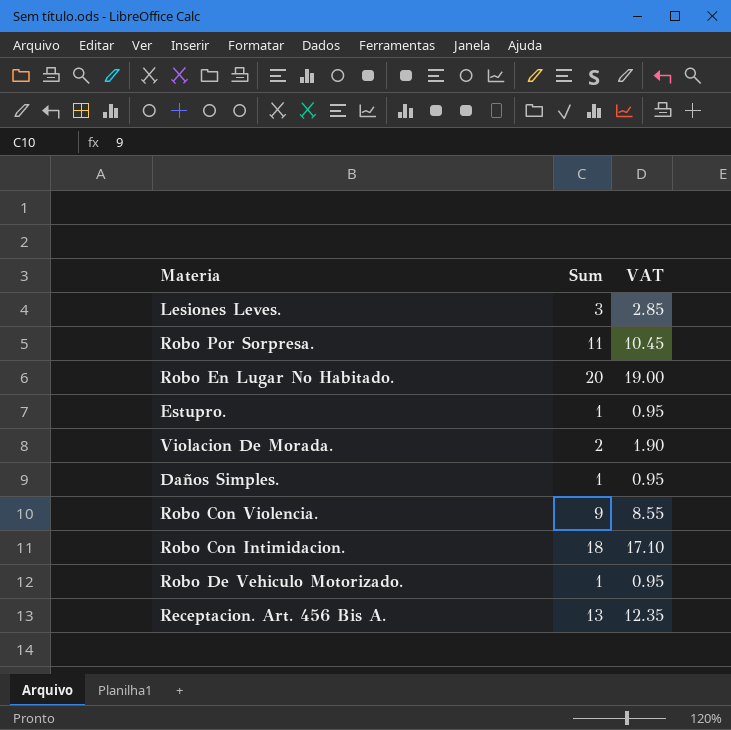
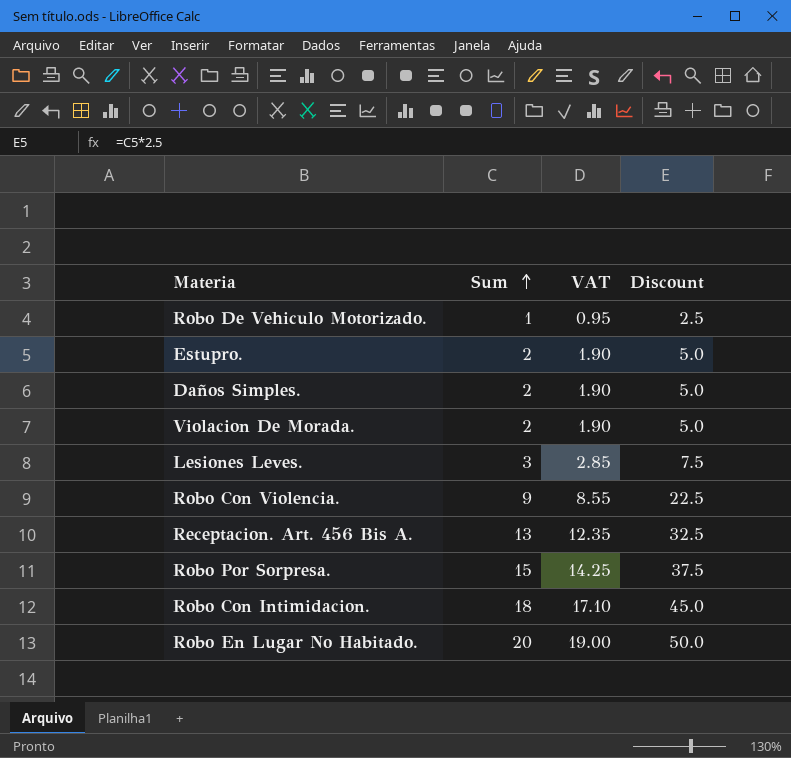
row order: none -> Sum ascending
column Discount | formula: none -> [Sum] * 2.5
Estupro. | Sum: 1 -> 2
Estupro. | VAT: 0.95 -> 1.90
Daños Simples. | Sum: 1 -> 2
Daños Simples. | VAT: 0.95 -> 1.90
Robo Por Sorpresa. | Sum: 11 -> 15
Robo Por Sorpresa. | VAT: 10.45 -> 14.25

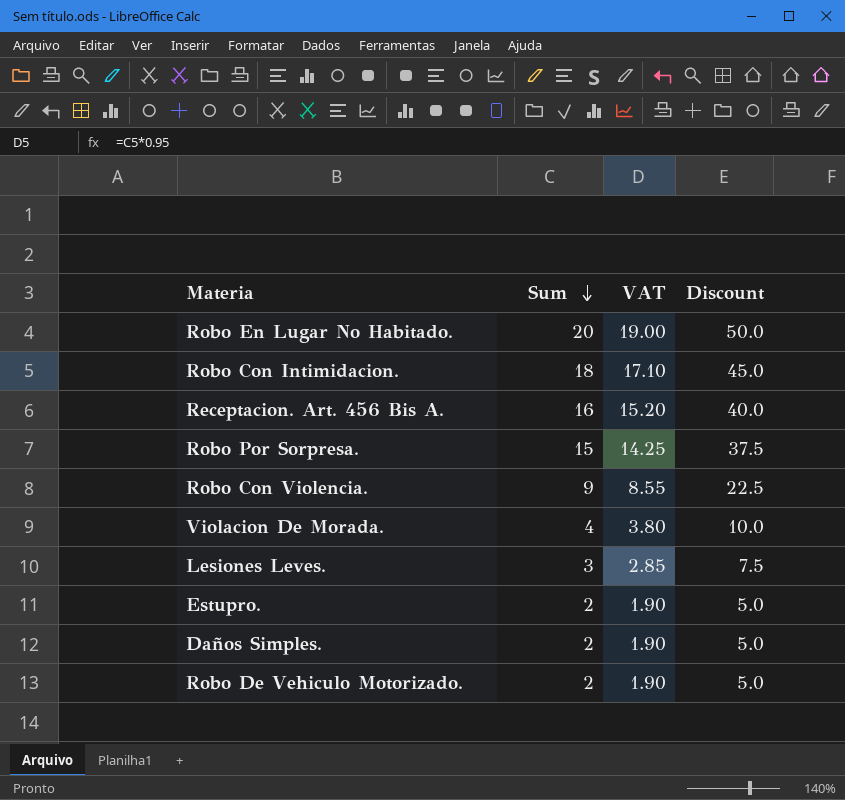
row order: Sum ascending -> Sum descending
Receptacion. Art. 456 Bis A. | Sum: 13 -> 16
Receptacion. Art. 456 Bis A. | VAT: 12.35 -> 15.20
Receptacion. Art. 456 Bis A. | Discount: 32.5 -> 40.0
Violacion De Morada. | Sum: 2 -> 4
Violacion De Morada. | VAT: 1.90 -> 3.80
Violacion De Morada. | Discount: 5.0 -> 10.0
Robo De Vehiculo Motorizado. | Sum: 1 -> 2
Robo De Vehiculo Motorizado. | VAT: 0.95 -> 1.90
Robo De Vehiculo Motorizado. | Discount: 2.5 -> 5.0

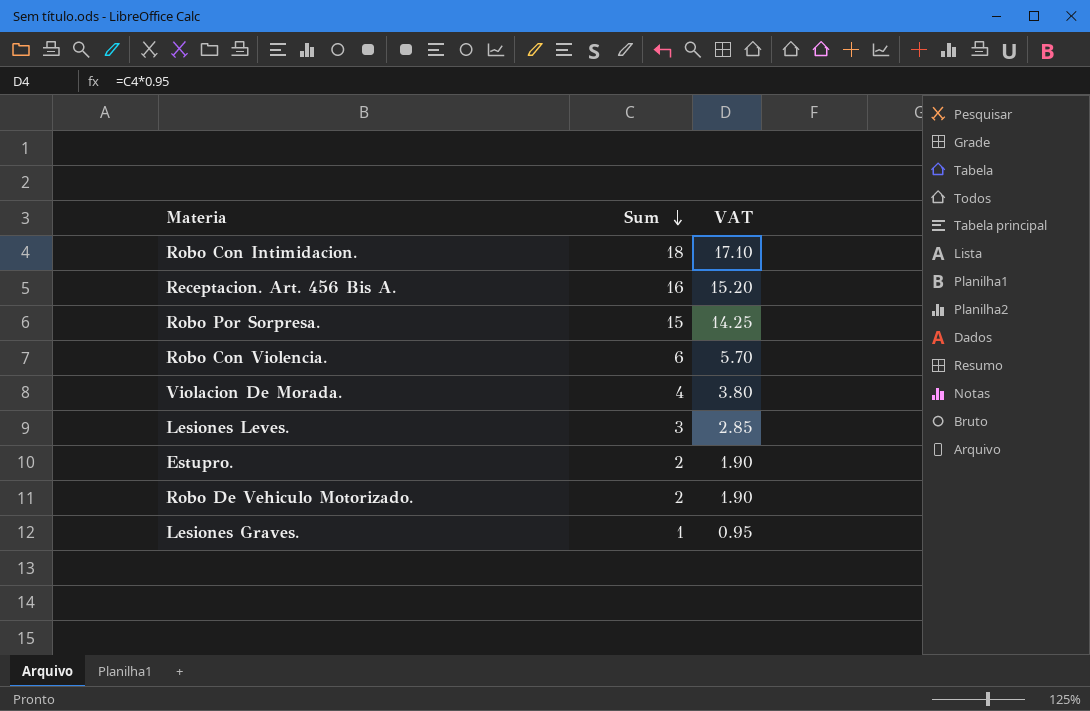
column Discount | formula: [Sum] * 2.5 -> none
row Robo En Lugar No Habitado.: 20 | 19.00 | 50.0 -> none
row Daños Simples.: 2 | 1.90 | 5.0 -> none
Robo Con Violencia. | Sum: 9 -> 6
Robo Con Violencia. | VAT: 8.55 -> 5.70
row Lesiones Graves.: none -> 1 | 0.95

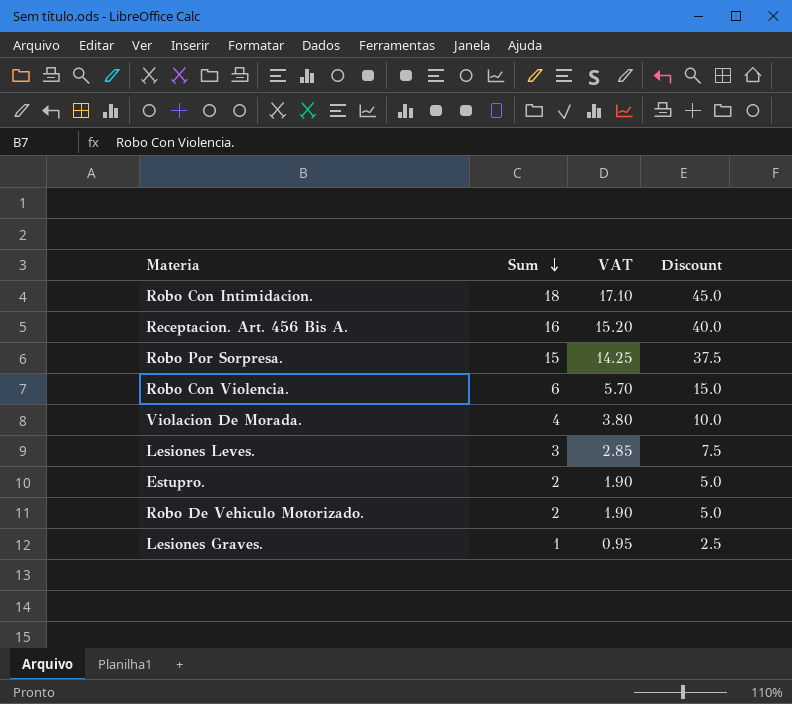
column Discount | formula: none -> [Sum] * 2.5

